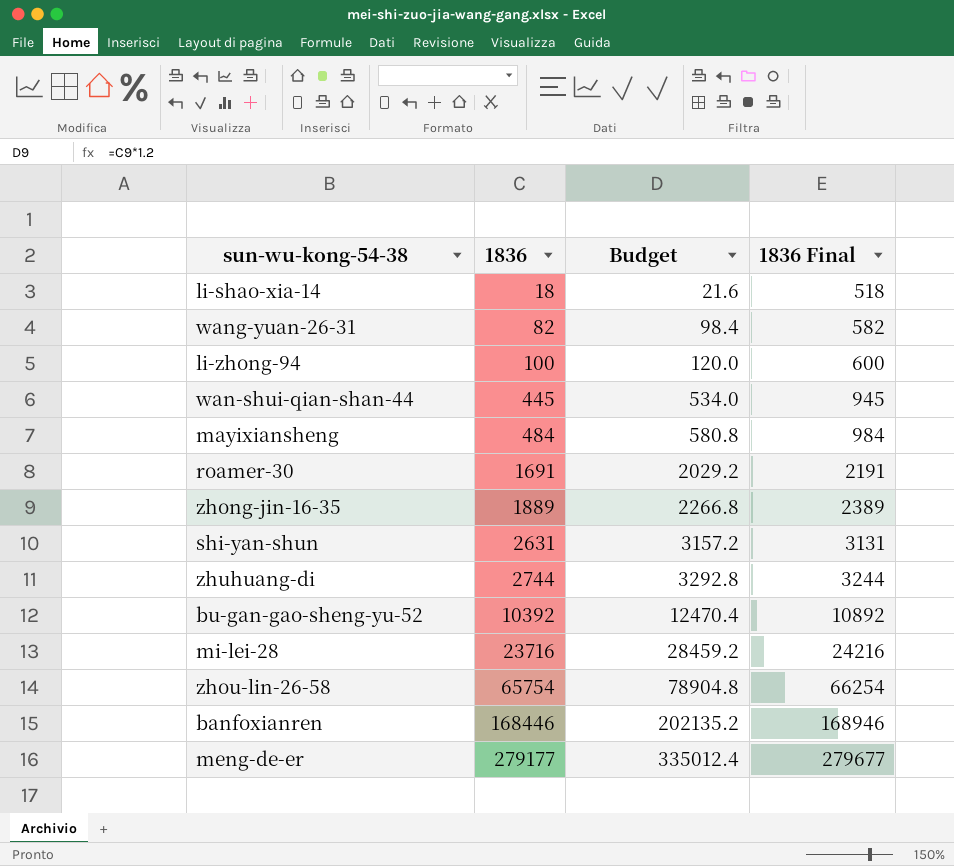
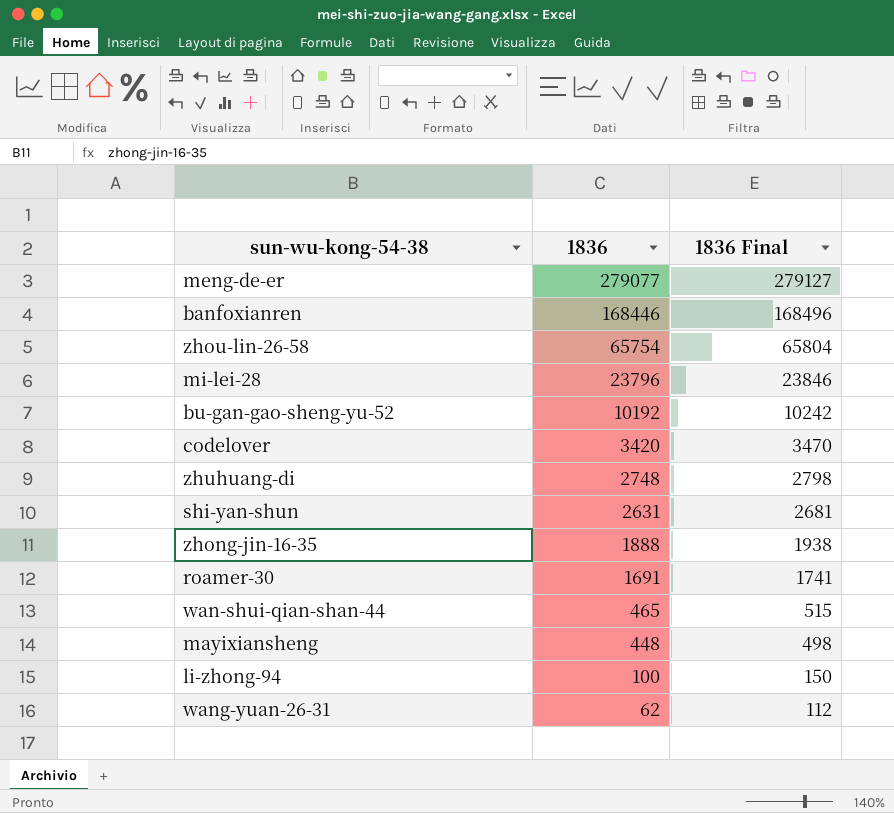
row order: 1836 ascending -> 1836 descending
column Budget | formula: [1836] * 1.2 -> none
column 1836 Final | formula: [1836] + 500 -> [1836] + 50
row li-shao-xia-14: 18 | 21.6 | 518 -> none
meng-de-er | 1836: 279177 -> 279077
mi-lei-28 | 1836: 23716 -> 23796
bu-gan-gao-sheng-yu-52 | 1836: 10392 -> 10192
row codelover: none -> 3420 | 3470
zhuhuang-di | 1836: 2744 -> 2748
zhong-jin-16-35 | 1836: 1889 -> 1888
wan-shui-qian-shan-44 | 1836: 445 -> 465
mayixiansheng | 1836: 484 -> 448
wang-yuan-26-31 | 1836: 82 -> 62

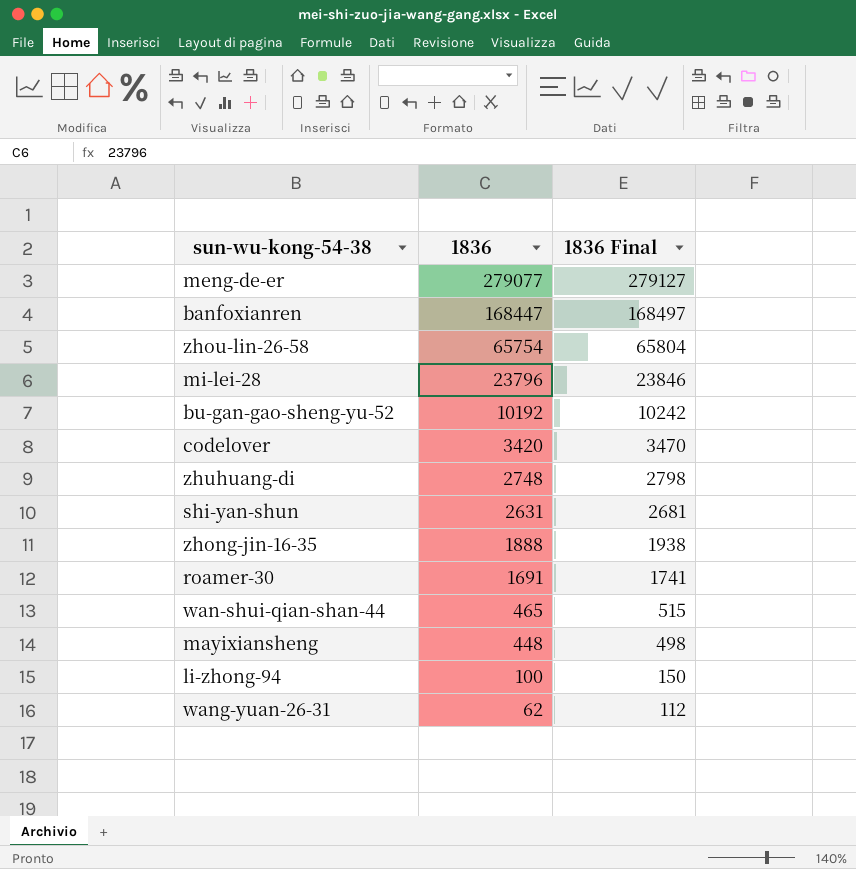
banfoxianren | 1836: 168446 -> 168447
banfoxianren | 1836 Final: 168496 -> 168497

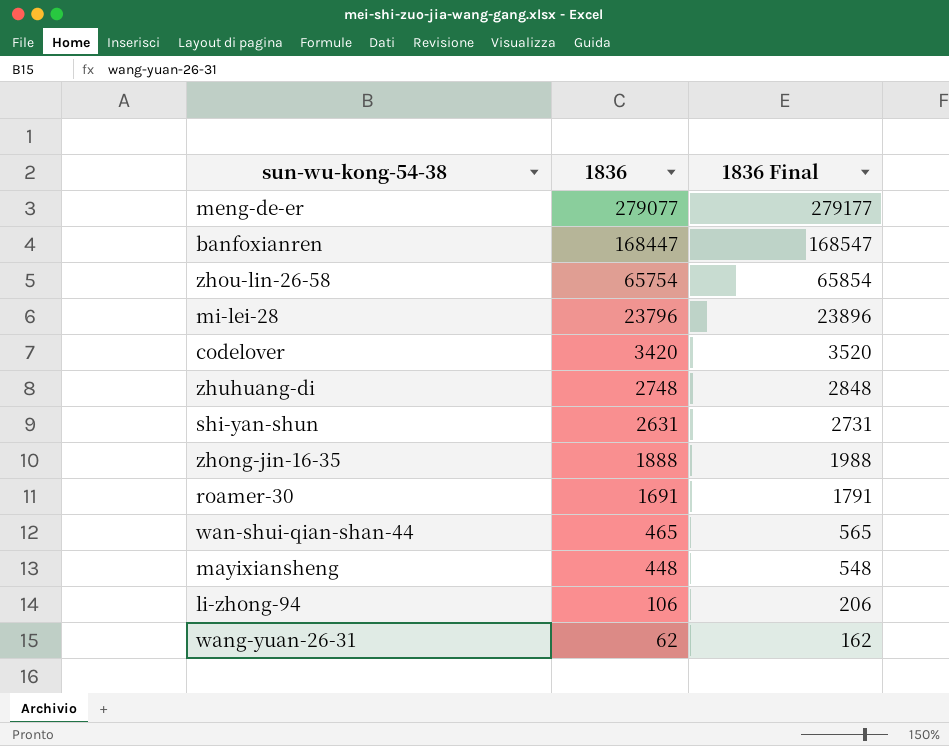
column 1836 Final | formula: [1836] + 50 -> [1836] + 100
row bu-gan-gao-sheng-yu-52: 10192 | 10242 -> none
li-zhong-94 | 1836: 100 -> 106

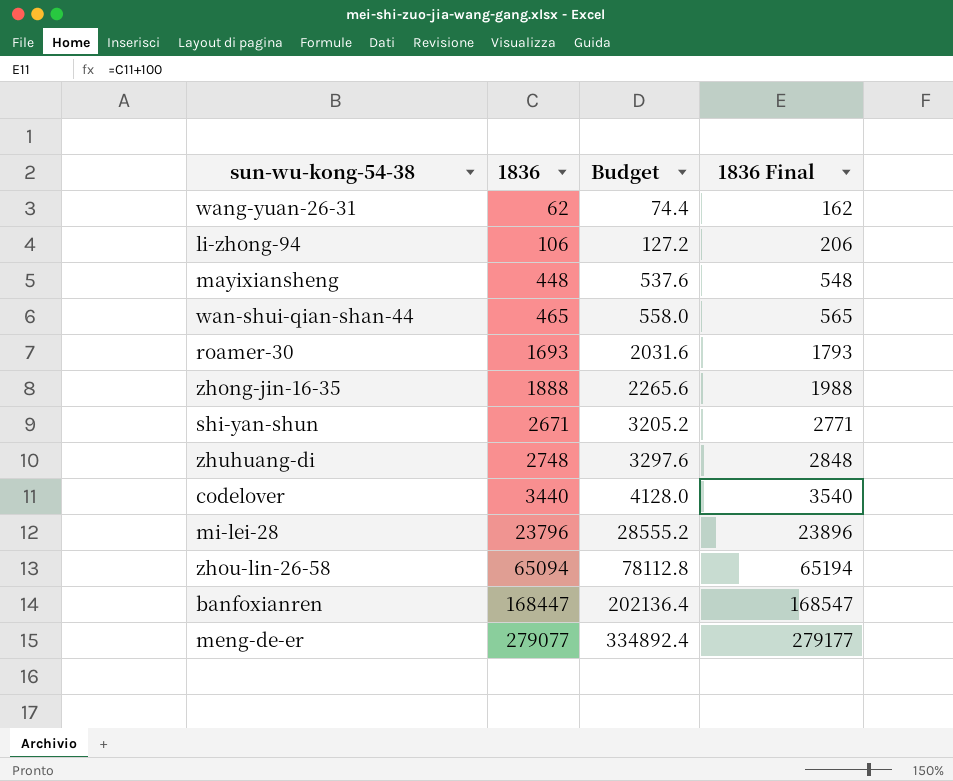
row order: 1836 descending -> 1836 ascending
column Budget | formula: none -> [1836] * 1.2
roamer-30 | 1836: 1691 -> 1693
roamer-30 | 1836 Final: 1791 -> 1793
shi-yan-shun | 1836: 2631 -> 2671
shi-yan-shun | 1836 Final: 2731 -> 2771
codelover | 1836: 3420 -> 3440
codelover | 1836 Final: 3520 -> 3540
zhou-lin-26-58 | 1836: 65754 -> 65094
zhou-lin-26-58 | 1836 Final: 65854 -> 65194

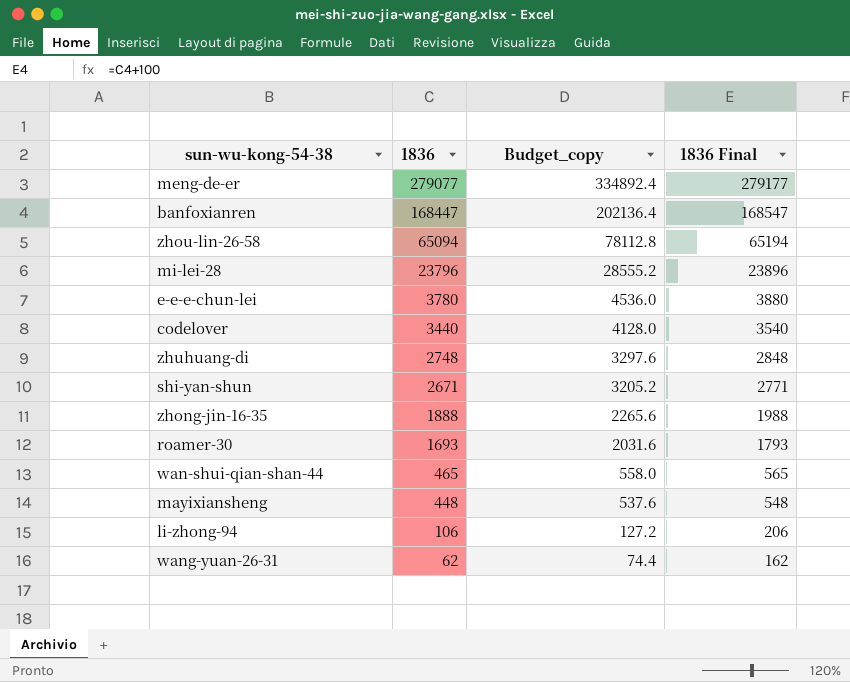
row order: 1836 ascending -> 1836 descending
column name: Budget -> Budget_copy
row e-e-e-chun-lei: none -> 3780 | 4536.0 | 3880

